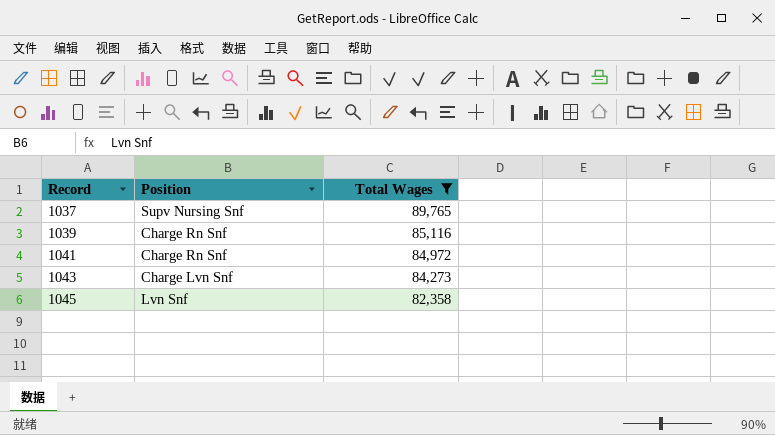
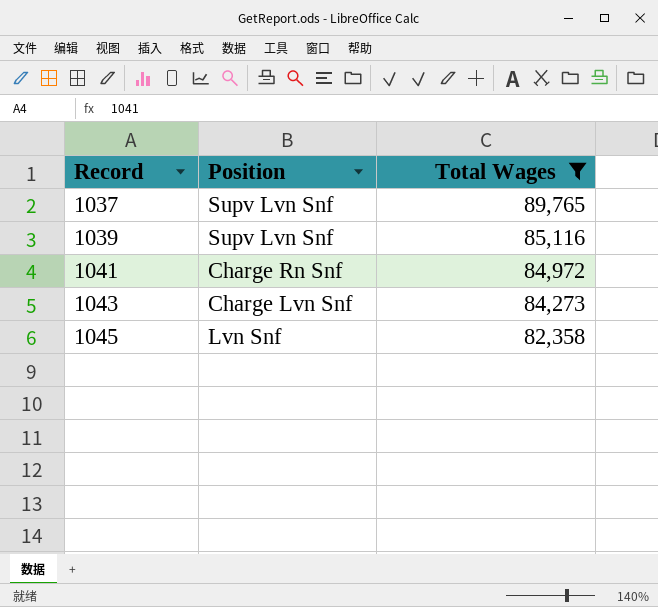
1037 | Position: Supv Nursing Snf -> Supv Lvn Snf
1039 | Position: Charge Rn Snf -> Supv Lvn Snf

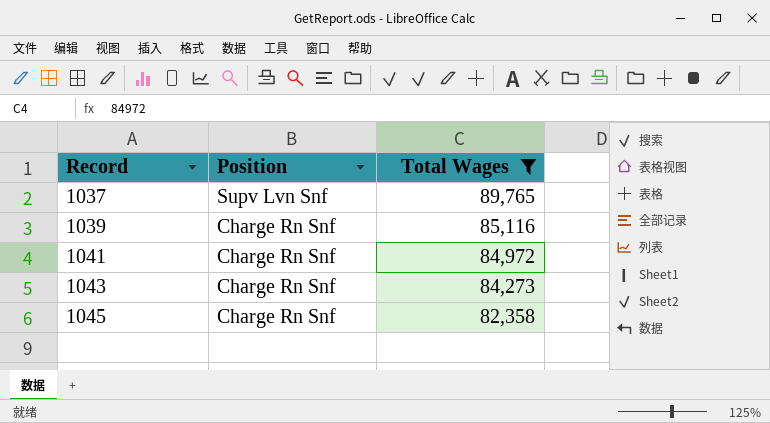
1039 | Position: Supv Lvn Snf -> Charge Rn Snf
1043 | Position: Charge Lvn Snf -> Charge Rn Snf
1045 | Position: Lvn Snf -> Charge Rn Snf

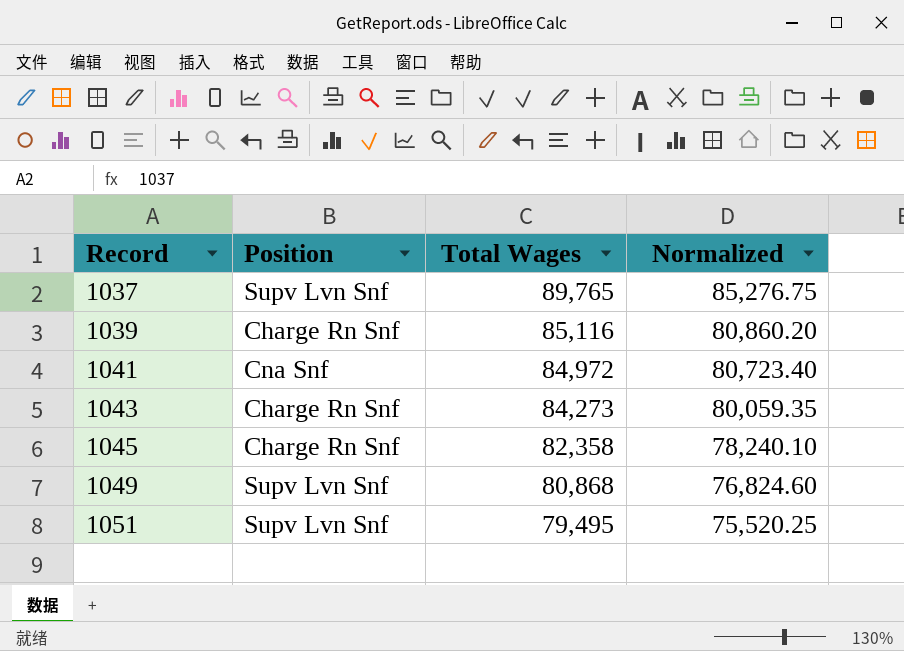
filter: Total Wages >= 82,358 -> none
column Normalized | formula: none -> [Total Wages] * 0.95
1041 | Position: Charge Rn Snf -> Cna Snf

